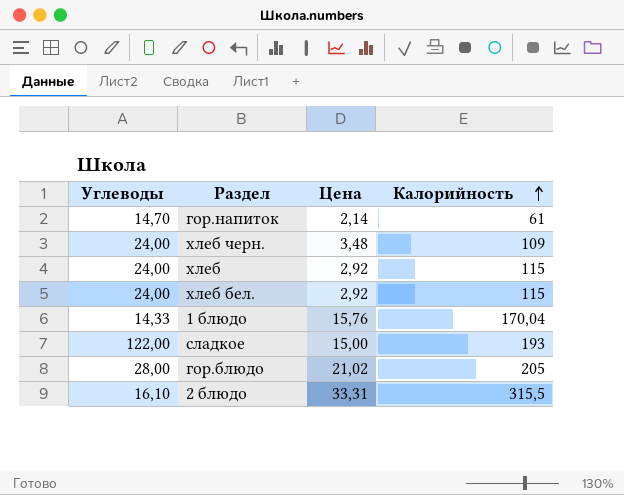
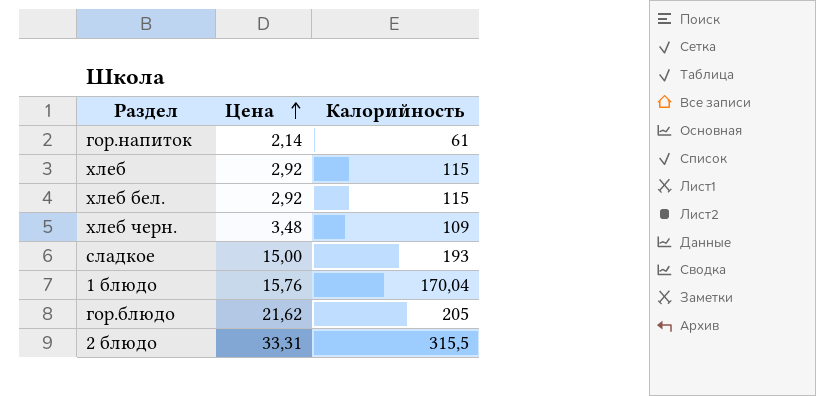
row order: Калорийность ascending -> Цена ascending
column Углеводы | position: 1 -> none
гор.блюдо | Цена: 21,02 -> 21,62

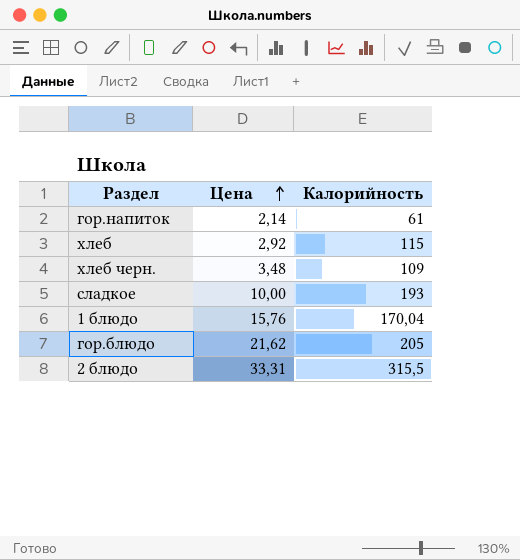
row хлеб бел.: 2,92 | 115 -> none
сладкое | Цена: 15,00 -> 10,00

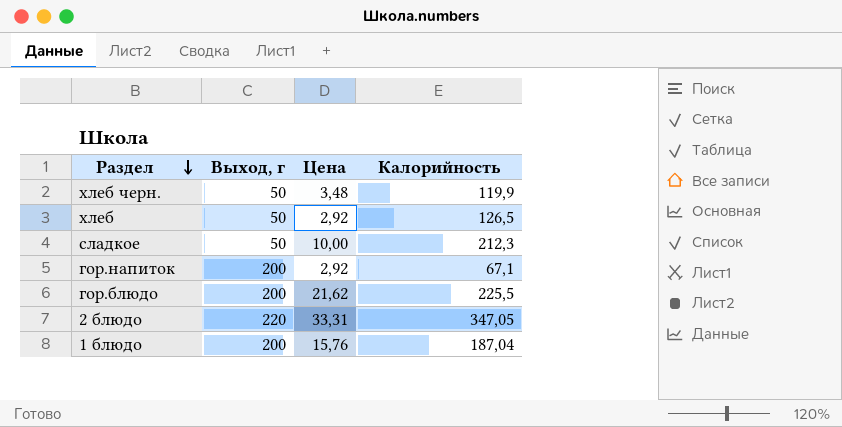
row order: Цена ascending -> Раздел descending
column Выход, г | position: none -> 2
хлеб черн. | Калорийность: 109 -> 119,9
хлеб | Калорийность: 115 -> 126,5
сладкое | Калорийность: 193 -> 212,3
гор.напиток | Цена: 2,14 -> 2,92
гор.напиток | Калорийность: 61 -> 67,1
гор.блюдо | Калорийность: 205 -> 225,5
2 блюдо | Калорийность: 315,5 -> 347,05
1 блюдо | Калорийность: 170,04 -> 187,04

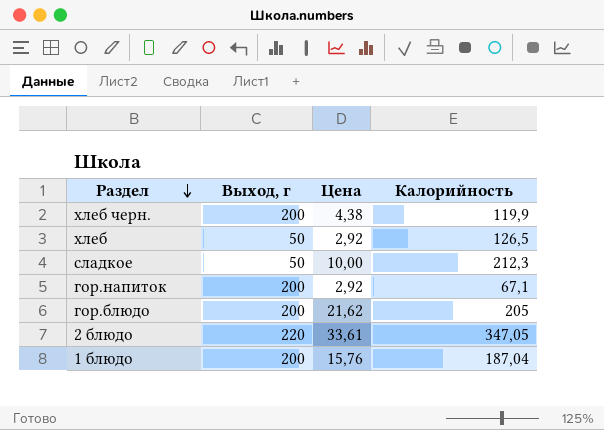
хлеб черн. | Выход, г: 50 -> 200
хлеб черн. | Цена: 3,48 -> 4,38
гор.блюдо | Калорийность: 225,5 -> 205
2 блюдо | Цена: 33,31 -> 33,61

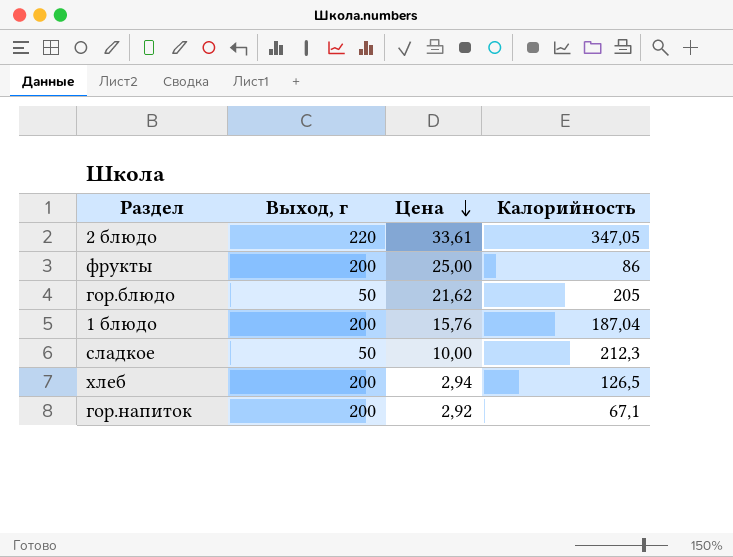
row order: Раздел descending -> Цена descending
row хлеб черн.: 200 | 4,38 | 119,9 -> none
row фрукты: none -> 200 | 25,00 | 86
гор.блюдо | Выход, г: 200 -> 50
хлеб | Выход, г: 50 -> 200
хлеб | Цена: 2,92 -> 2,94

